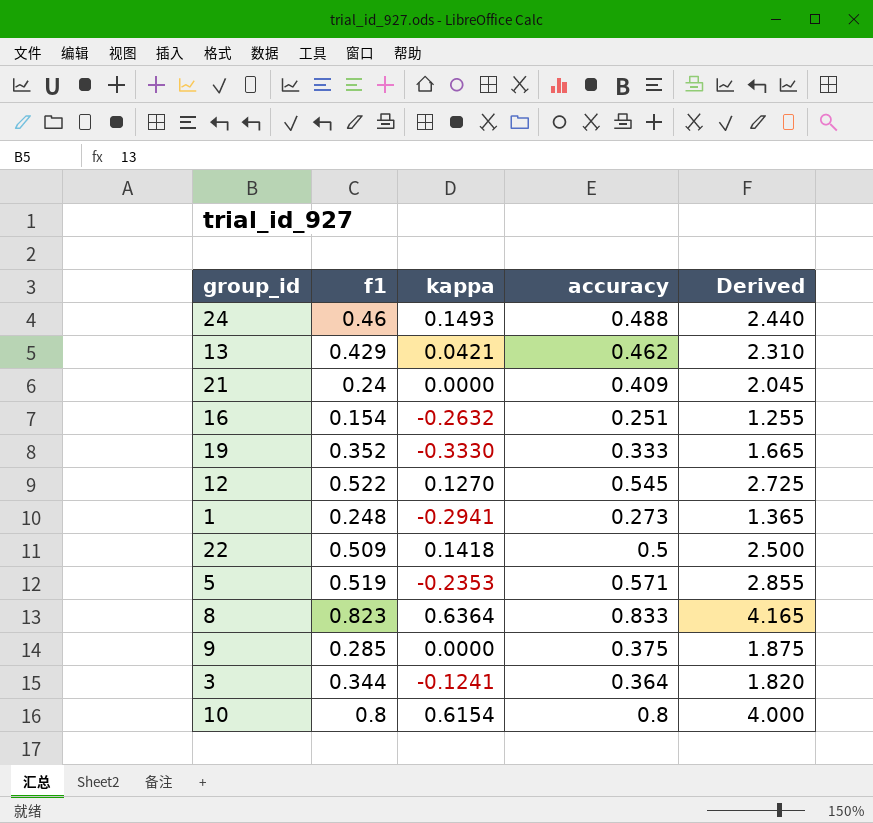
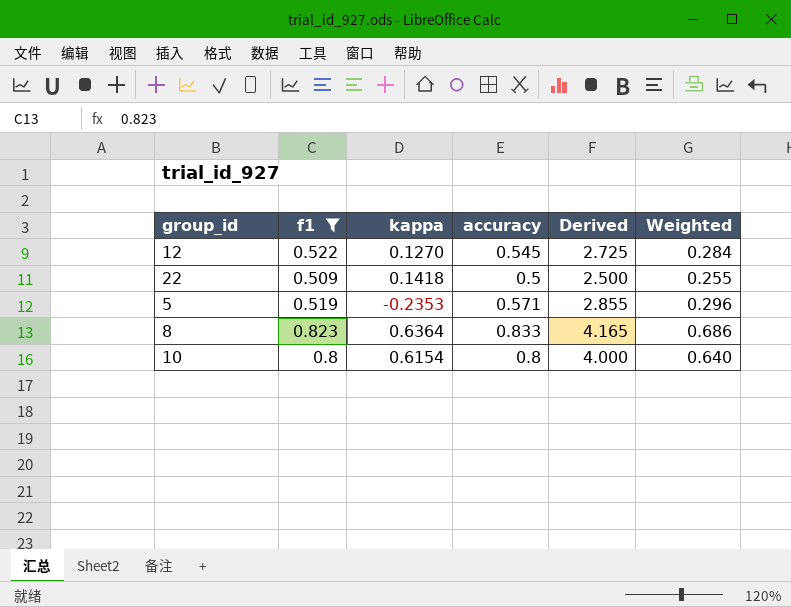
filter: none -> f1 >= 0.509
column Weighted | formula: none -> [f1] * [accuracy]

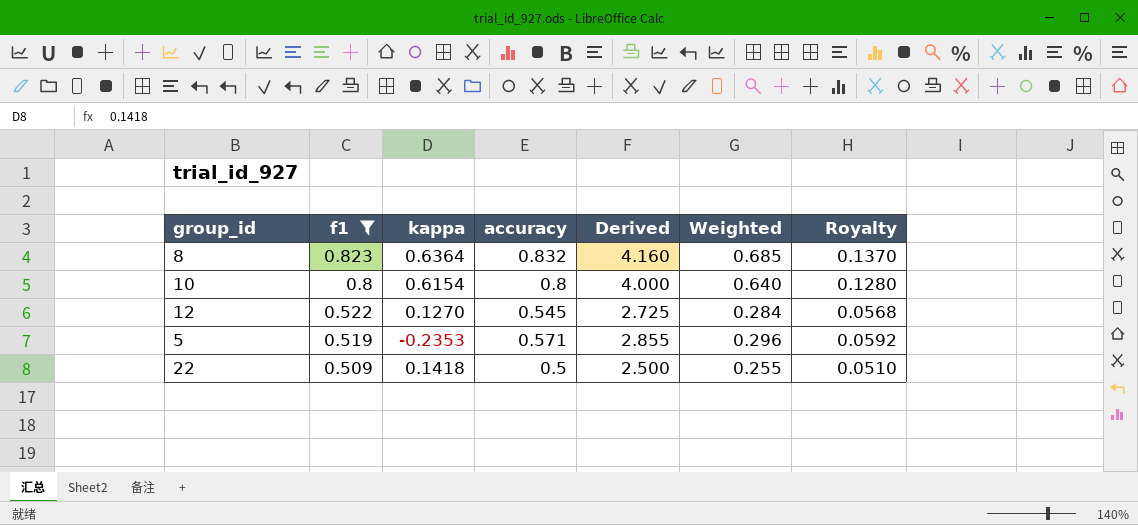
row order: none -> f1 descending
column Royalty | formula: none -> [Weighted] * 0.2
8 | accuracy: 0.833 -> 0.832
8 | Derived: 4.165 -> 4.160
8 | Weighted: 0.686 -> 0.685

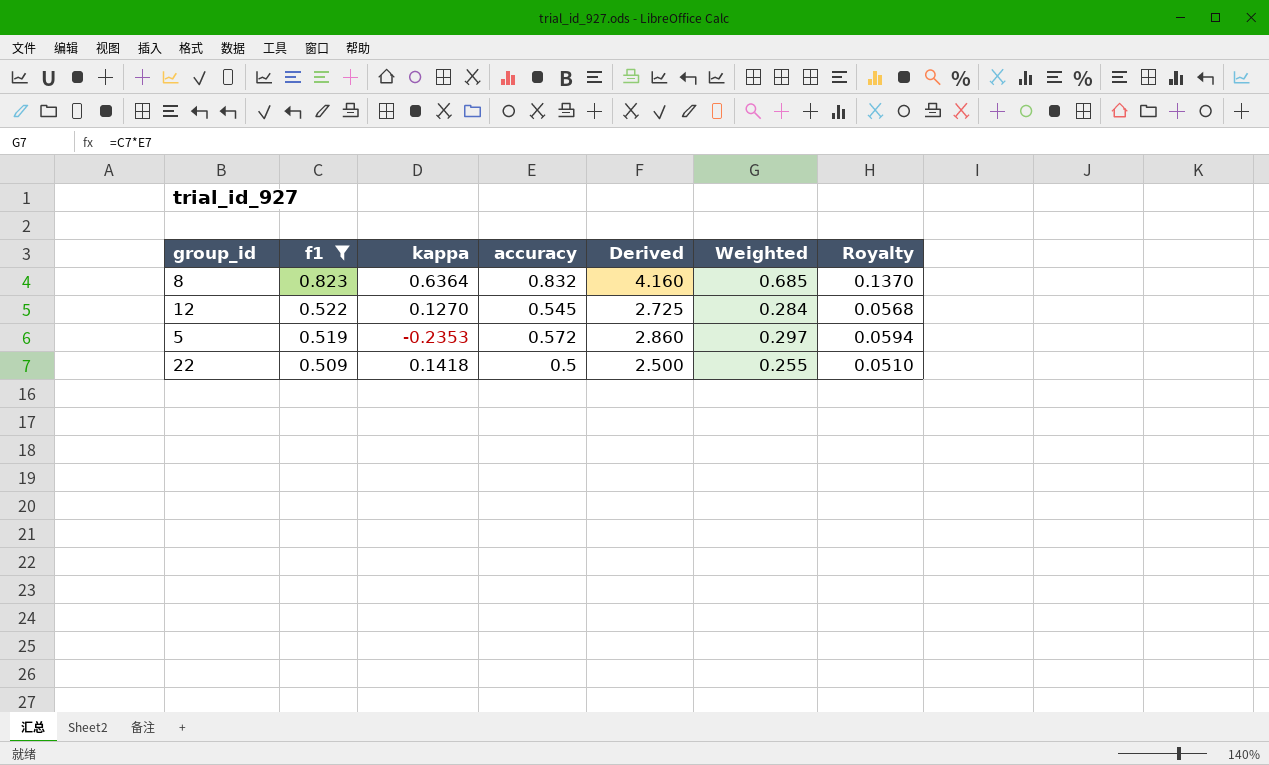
row 10: 0.8 | 0.6154 | 0.8 | 4.000 | 0.640 | 0.1280 -> none
5 | accuracy: 0.571 -> 0.572
5 | Derived: 2.855 -> 2.860
5 | Weighted: 0.296 -> 0.297
5 | Royalty: 0.0592 -> 0.0594

